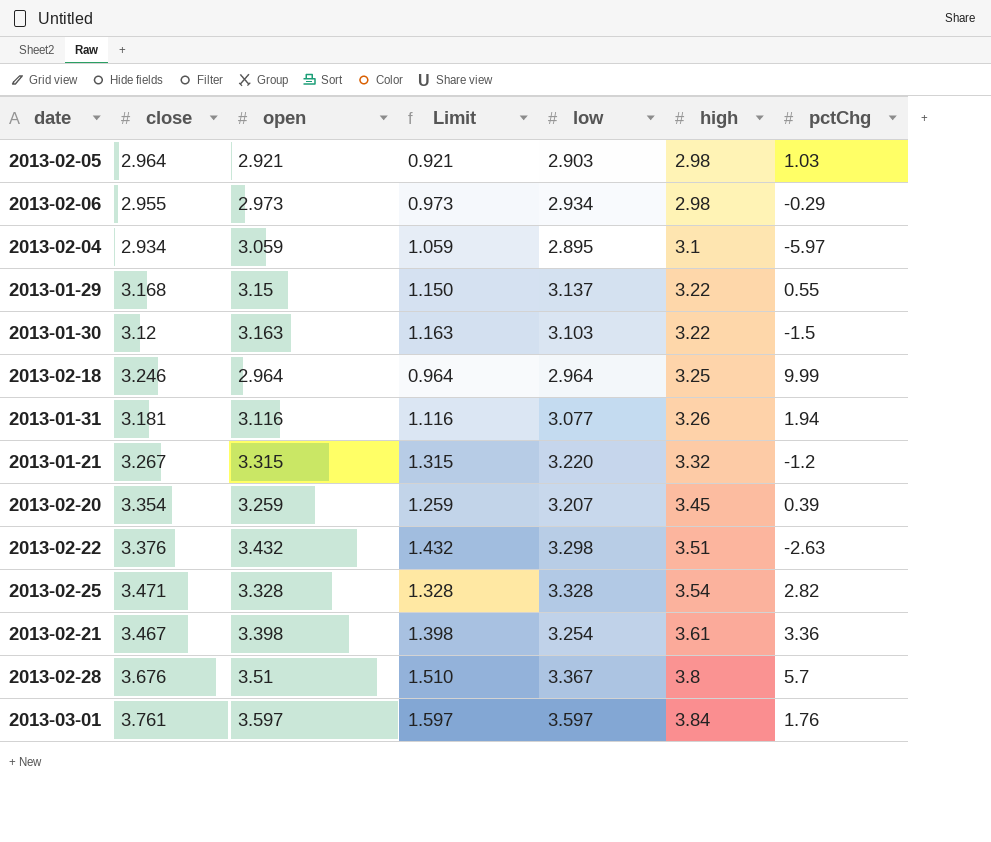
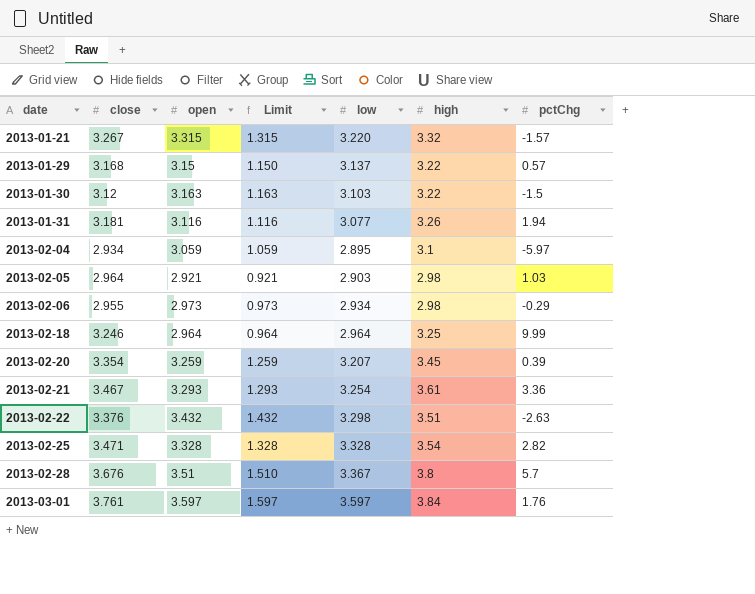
row order: high ascending -> date ascending
2013-01-21 | pctChg: -1.2 -> -1.57
2013-01-29 | pctChg: 0.55 -> 0.57
2013-02-21 | open: 3.398 -> 3.293
2013-02-21 | Limit: 1.398 -> 1.293

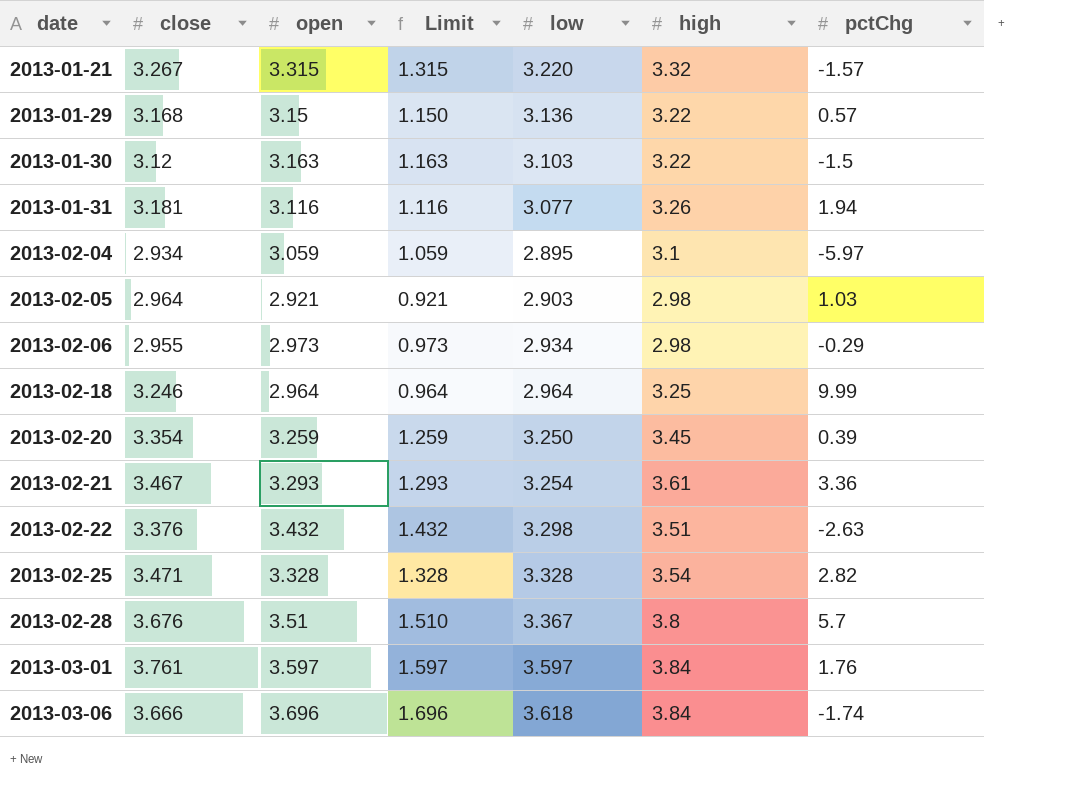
2013-01-29 | low: 3.137 -> 3.136
2013-02-20 | low: 3.207 -> 3.250
row 2013-03-06: none -> 3.666 | 3.696 | 1.696 | 3.618 | 3.84 | -1.74

